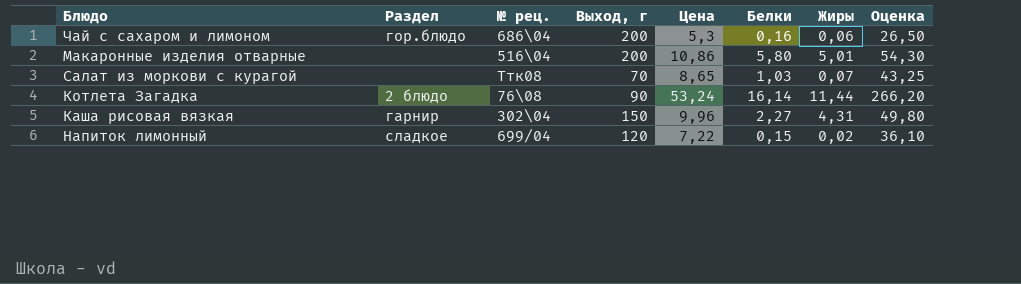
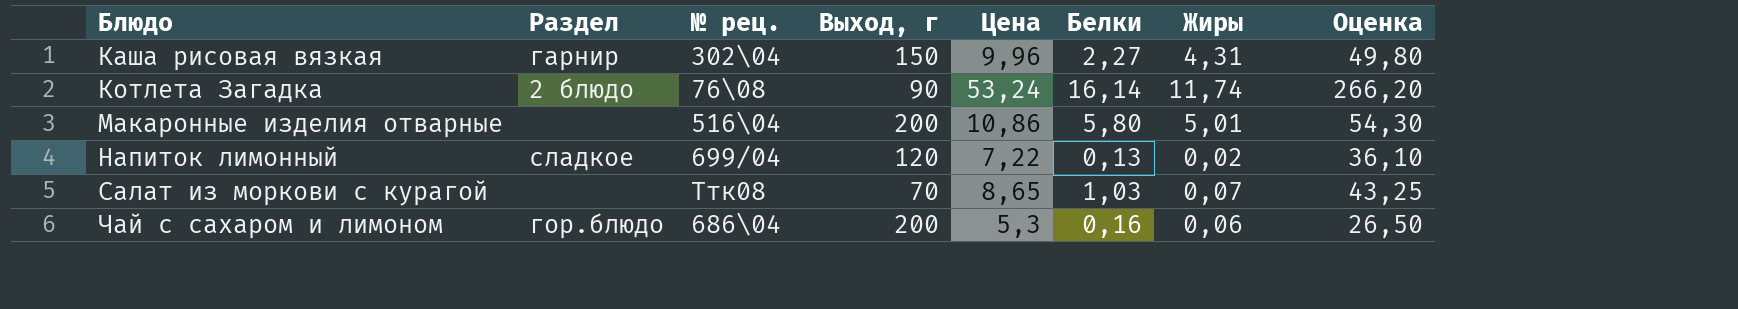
row order: none -> Блюдо ascending
Котлета Загадка | Жиры: 11,44 -> 11,74
Напиток лимонный | Белки: 0,15 -> 0,13

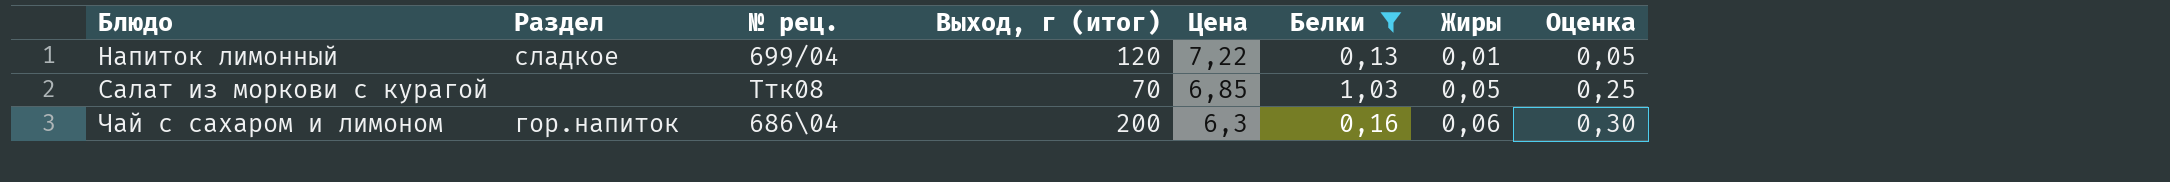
filter: none -> Белки <= 1,03
column name: Выход, г -> Выход, г (итог)
column Оценка | formula: [Цена] * 5 -> [Жиры] * 5
Напиток лимонный | Жиры: 0,02 -> 0,01
Салат из моркови с курагой | Цена: 8,65 -> 6,85
Салат из моркови с курагой | Жиры: 0,07 -> 0,05
Чай с сахаром и лимоном | Раздел: гор.блюдо -> гор.напиток
Чай с сахаром и лимоном | Цена: 5,3 -> 6,3

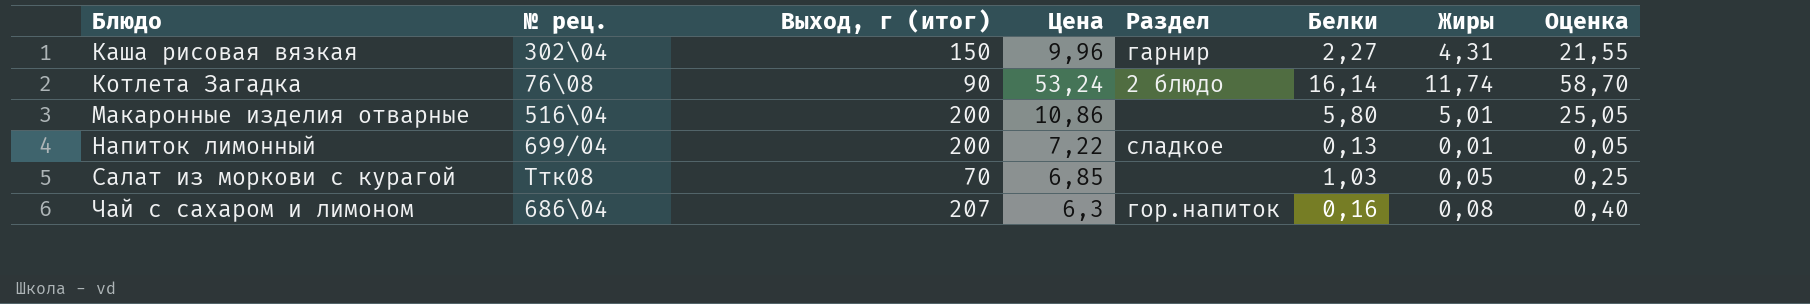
filter: Белки <= 1,03 -> none
column Раздел | position: 2 -> 5
Напиток лимонный | Выход, г (итог): 120 -> 200
Чай с сахаром и лимоном | Выход, г (итог): 200 -> 207
Чай с сахаром и лимоном | Жиры: 0,06 -> 0,08
Чай с сахаром и лимоном | Оценка: 0,30 -> 0,40

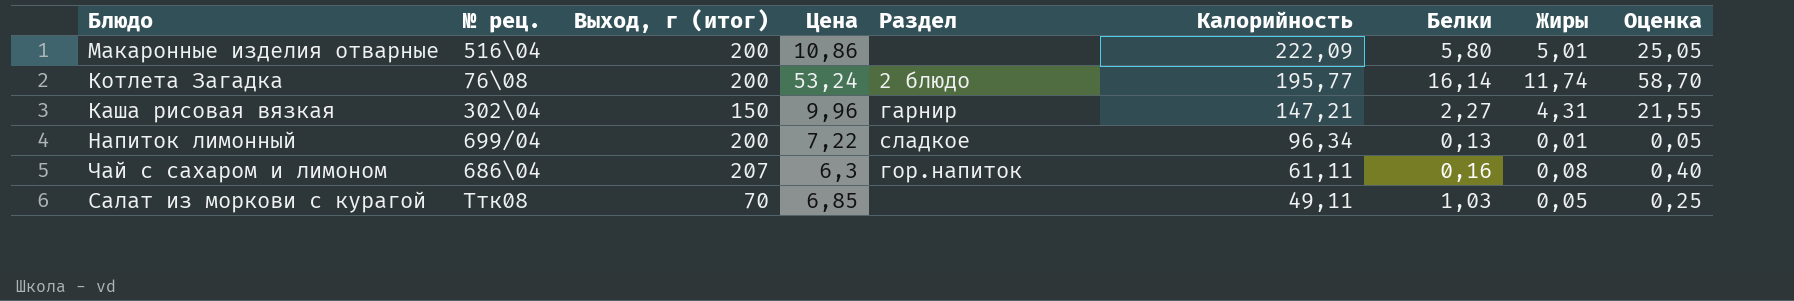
row order: Блюдо ascending -> Калорийность descending
column Калорийность | position: none -> 6
Котлета Загадка | Выход, г (итог): 90 -> 200

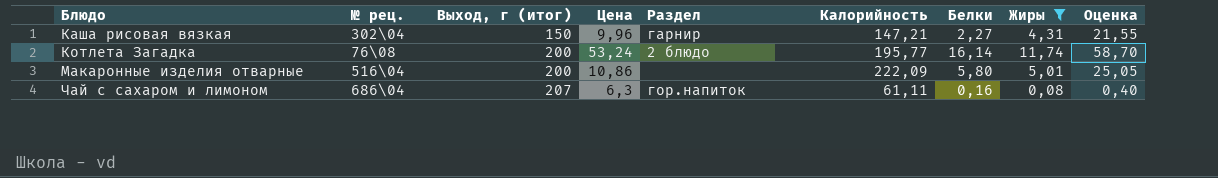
filter: none -> Жиры >= 0,08
row order: Калорийность descending -> Блюдо ascending

